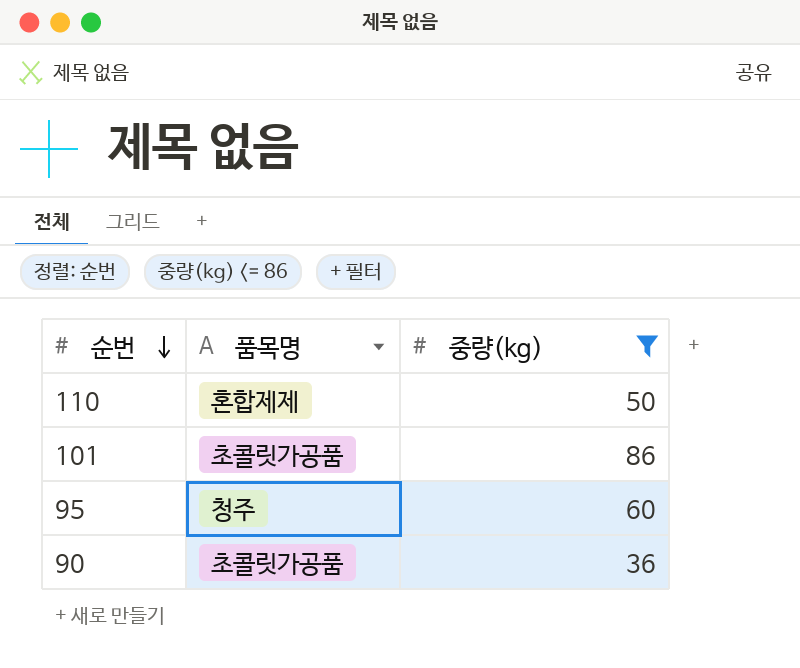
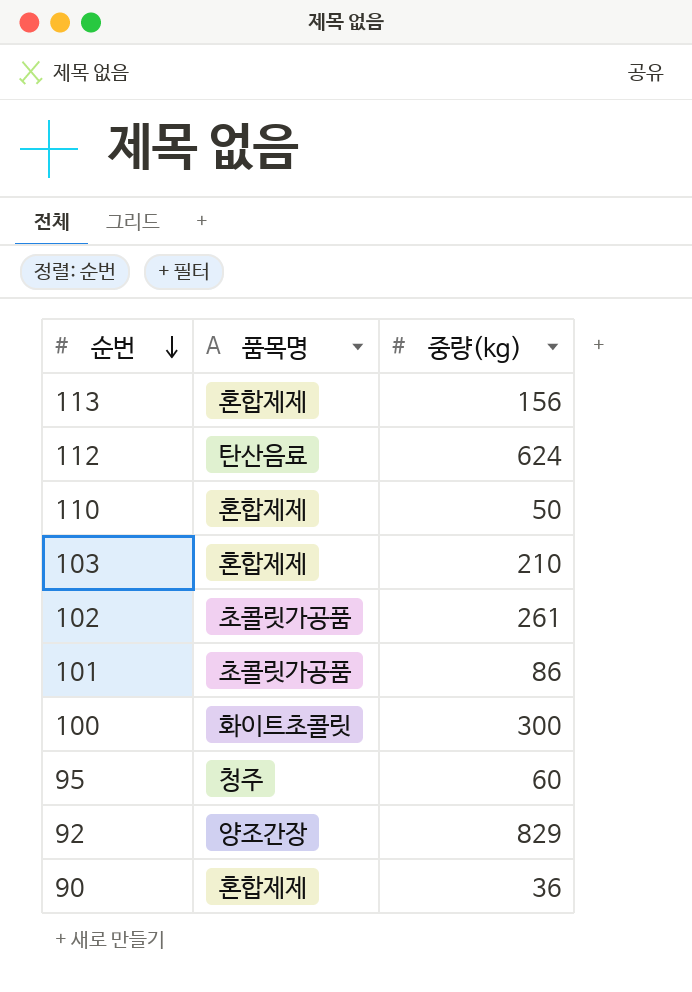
filter: 중량(kg) <= 86 -> none
90 | 품목명: 초콜릿가공품 -> 혼합제제

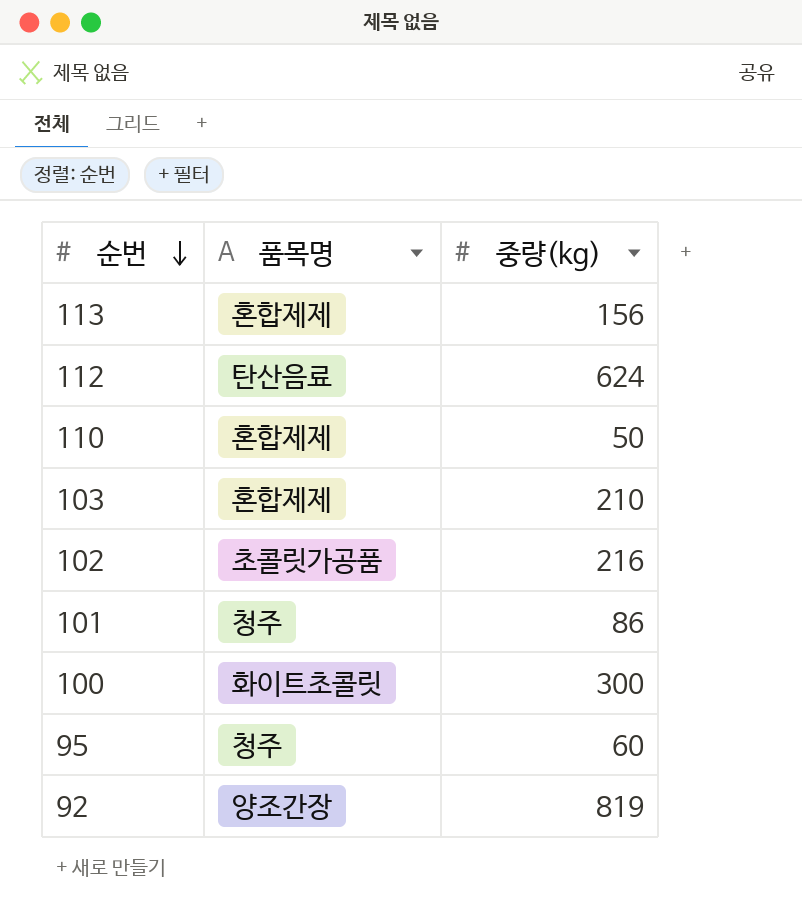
row 90: 혼합제제 | 36 -> none
102 | 중량(kg): 261 -> 216
101 | 품목명: 초콜릿가공품 -> 청주
92 | 중량(kg): 829 -> 819

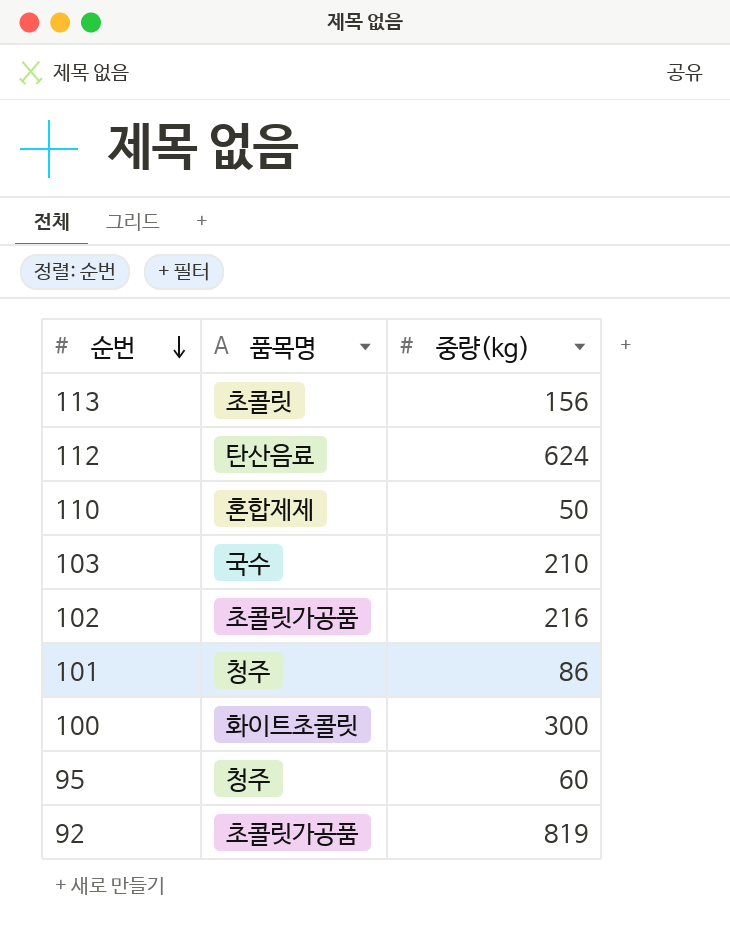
113 | 품목명: 혼합제제 -> 초콜릿
103 | 품목명: 혼합제제 -> 국수
92 | 품목명: 양조간장 -> 초콜릿가공품

